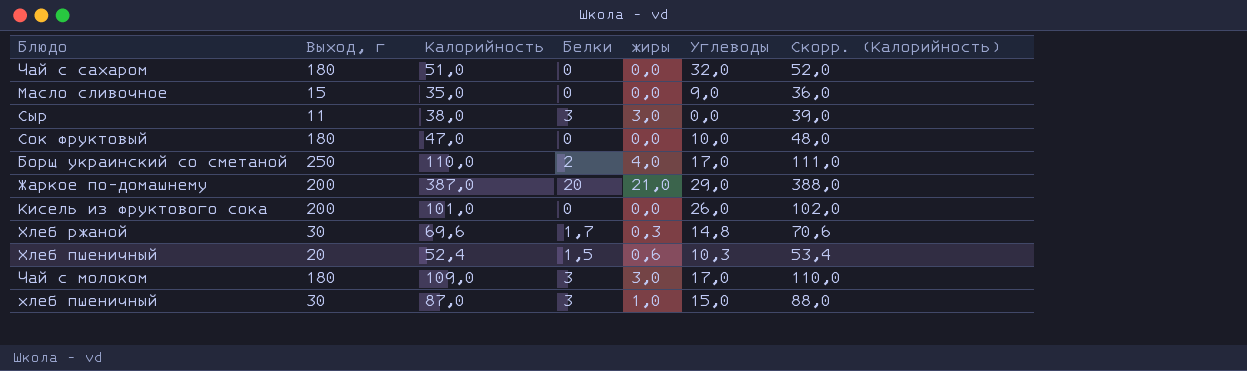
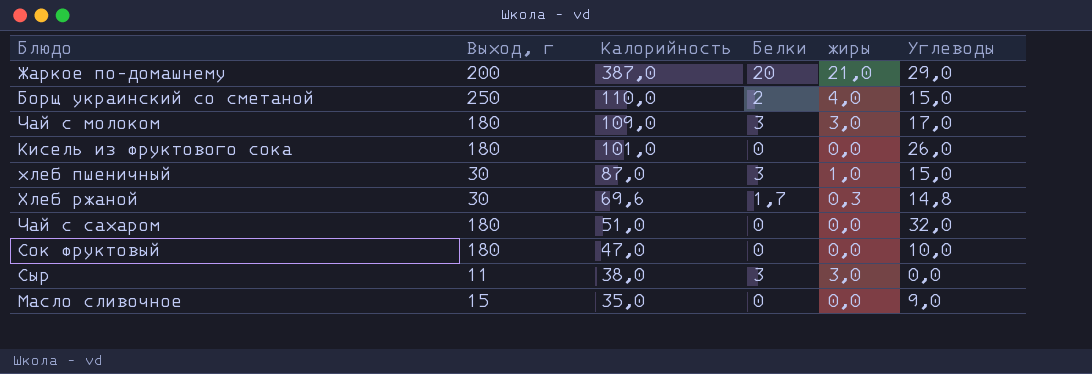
row order: none -> Калорийность descending
column Скорр. (Калорийность) | formula: [Калорийность] + 1 -> none
row Хлеб пшеничный: 20 | 52,4 | 1,5 | 0,6 | 10,3 | 53,4 -> none
Борщ украинский со сметаной | Углеводы: 17,0 -> 15,0
Кисель из фруктового сока | Выход, г: 200 -> 180

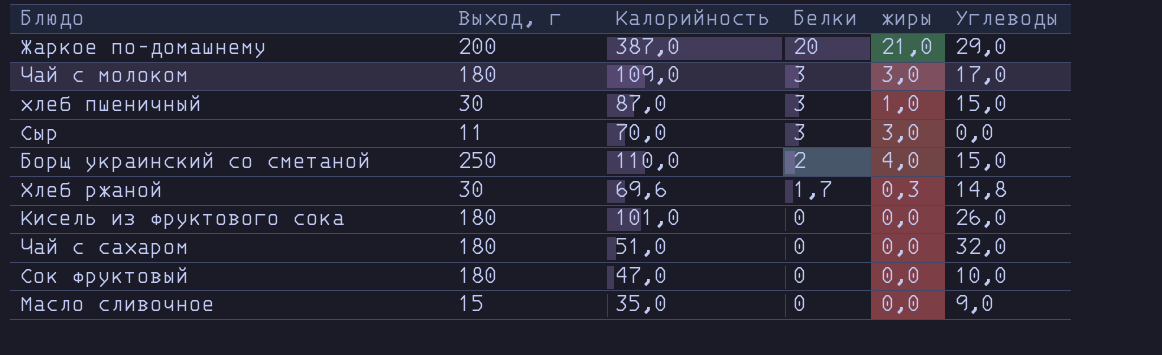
row order: Калорийность descending -> Белки descending
Сыр | Калорийность: 38,0 -> 70,0

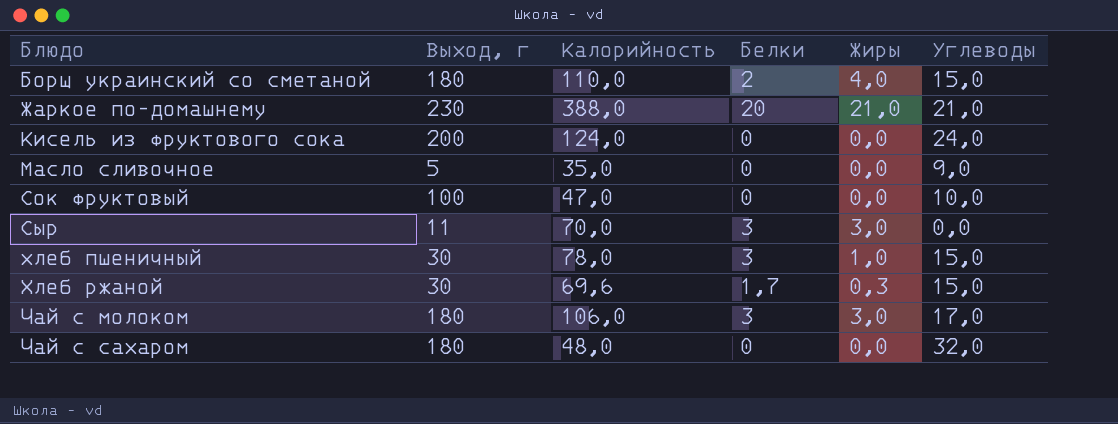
row order: Белки descending -> Блюдо ascending
column name: жиры -> Жиры
Борщ украинский со сметаной | Выход, г: 250 -> 180
Жаркое по-домашнему | Выход, г: 200 -> 230
Жаркое по-домашнему | Калорийность: 387,0 -> 388,0
Жаркое по-домашнему | Углеводы: 29,0 -> 21,0
Кисель из фруктового сока | Выход, г: 180 -> 200
Кисель из фруктового сока | Калорийность: 101,0 -> 124,0
Кисель из фруктового сока | Углеводы: 26,0 -> 24,0
Масло сливочное | Выход, г: 15 -> 5
Сок фруктовый | Выход, г: 180 -> 100
хлеб пшеничный | Калорийность: 87,0 -> 78,0
Хлеб ржаной | Углеводы: 14,8 -> 15,0
Чай с молоком | Калорийность: 109,0 -> 106,0
Чай с сахаром | Калорийность: 51,0 -> 48,0

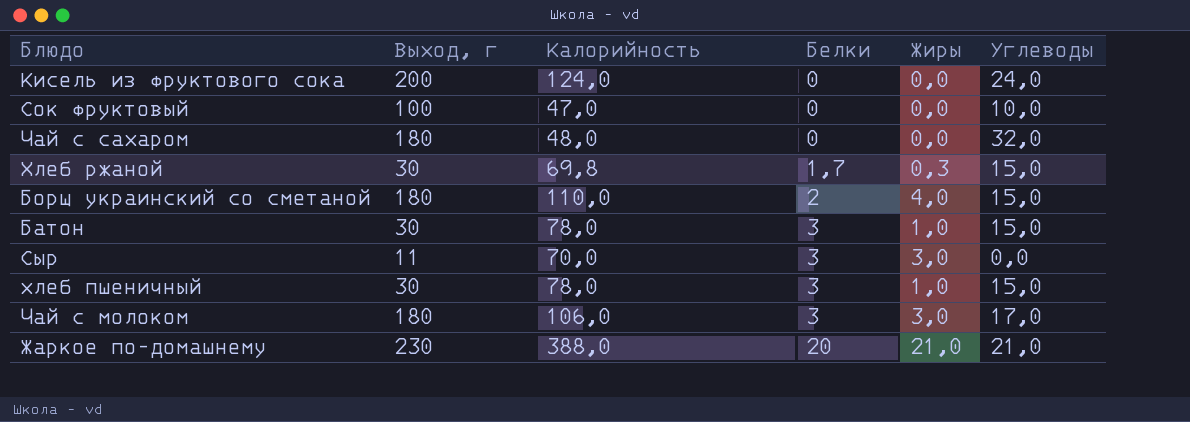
row order: Блюдо ascending -> Белки ascending
row Масло сливочное: 5 | 35,0 | 0 | 0,0 | 9,0 -> none
Хлеб ржаной | Калорийность: 69,6 -> 69,8
row Батон: none -> 30 | 78,0 | 3 | 1,0 | 15,0

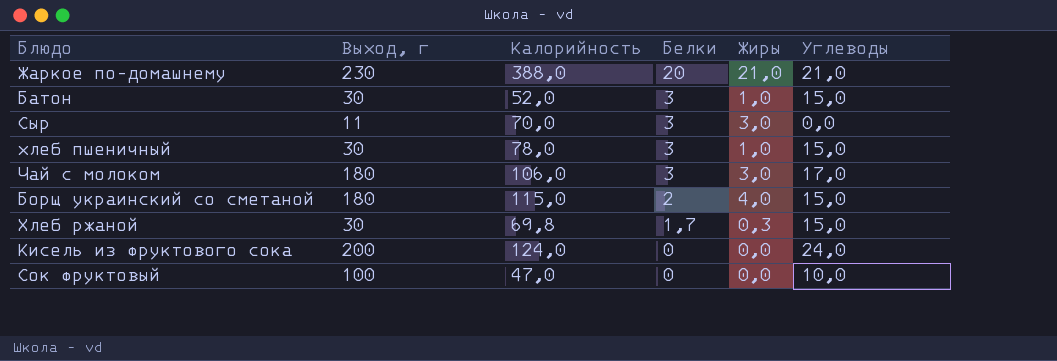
row order: Белки ascending -> Белки descending
row Чай с сахаром: 180 | 48,0 | 0 | 0,0 | 32,0 -> none
Батон | Калорийность: 78,0 -> 52,0
Борщ украинский со сметаной | Калорийность: 110,0 -> 115,0

